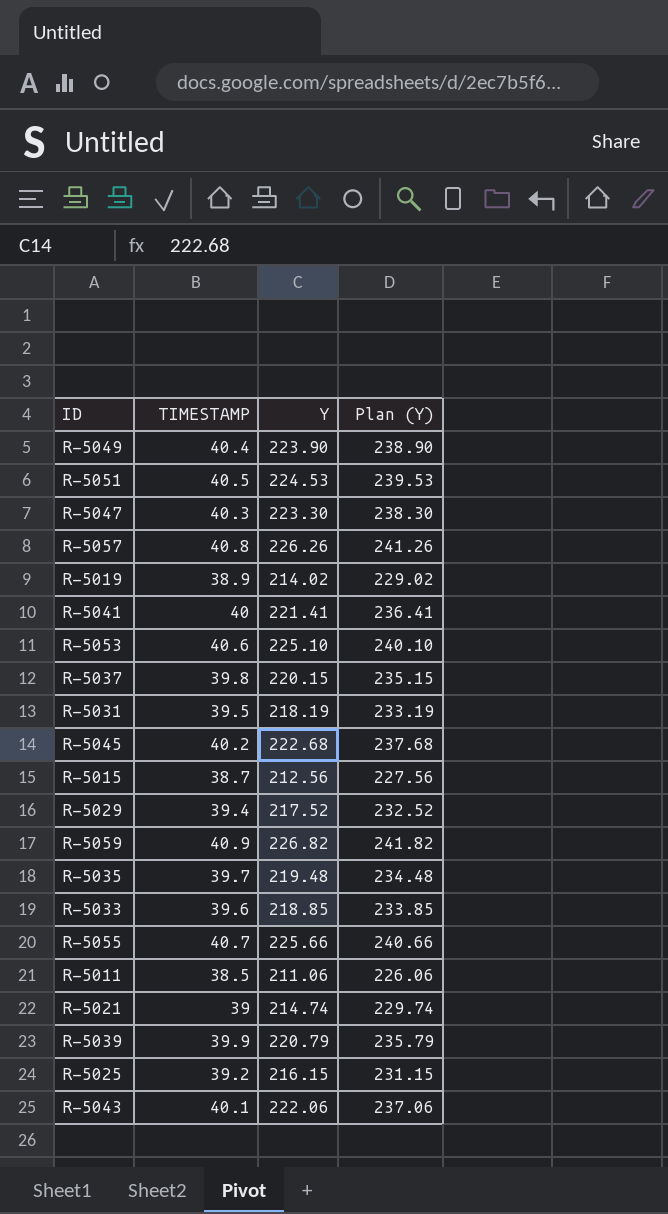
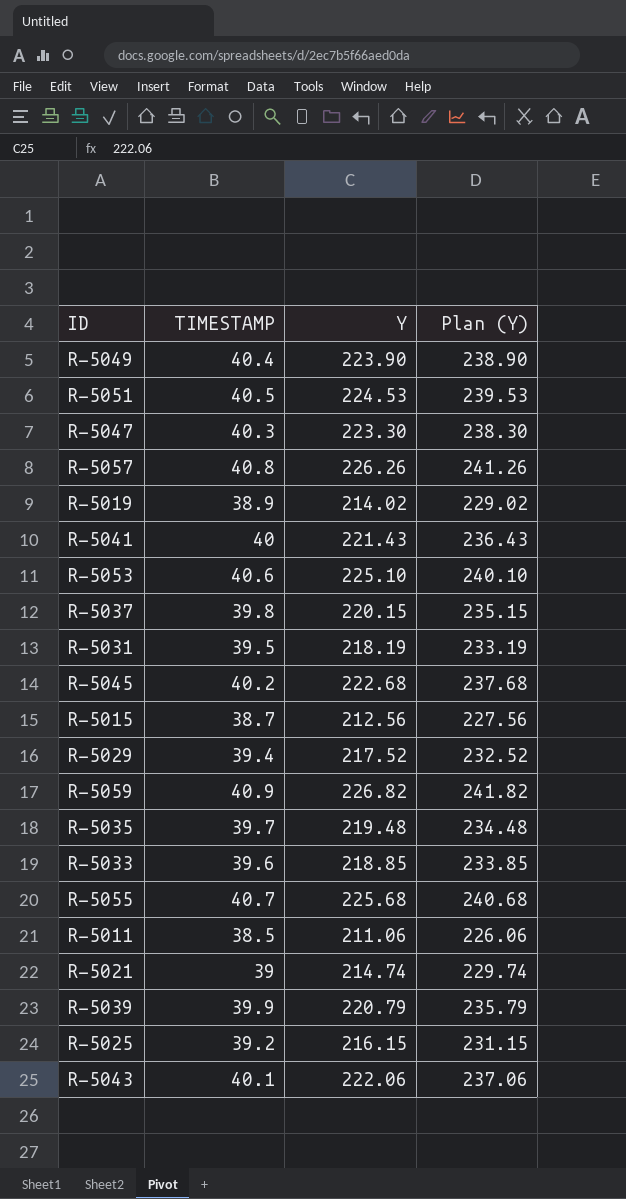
R-5041 | Y: 221.41 -> 221.43
R-5041 | Plan (Y): 236.41 -> 236.43
R-5055 | Y: 225.66 -> 225.68
R-5055 | Plan (Y): 240.66 -> 240.68

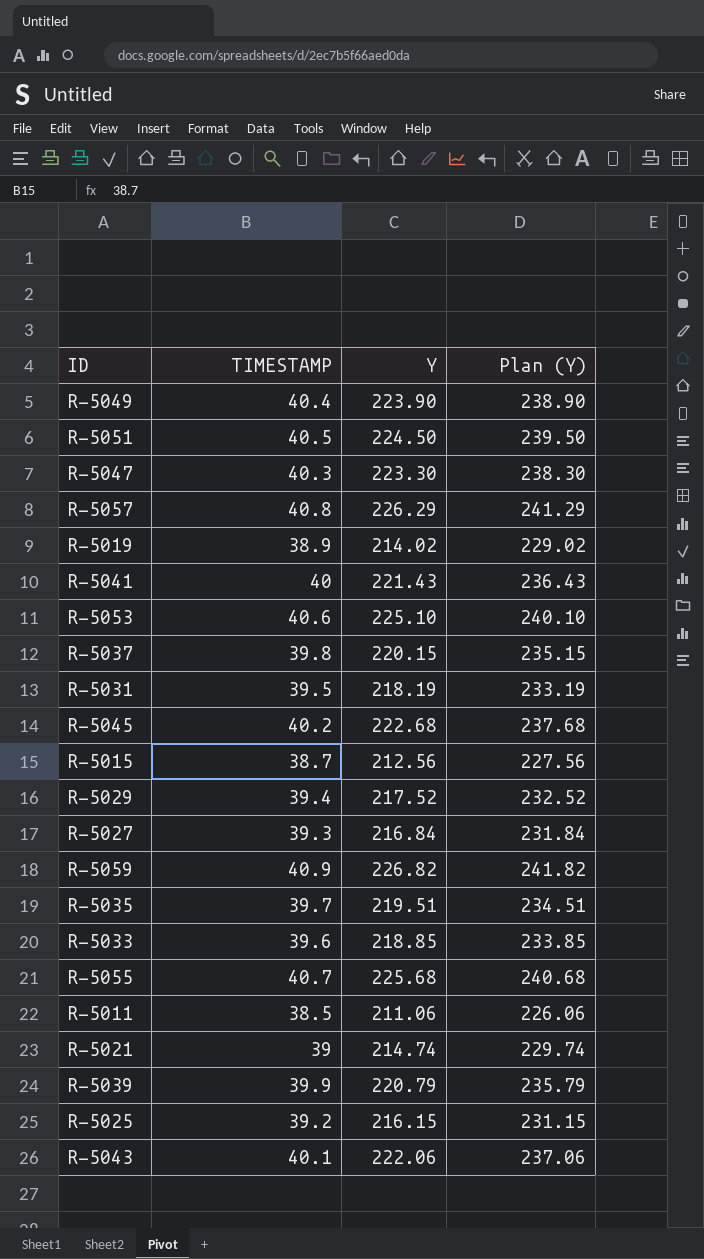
R-5051 | Y: 224.53 -> 224.50
R-5051 | Plan (Y): 239.53 -> 239.50
R-5057 | Y: 226.26 -> 226.29
R-5057 | Plan (Y): 241.26 -> 241.29
row R-5027: none -> 39.3 | 216.84 | 231.84
R-5035 | Y: 219.48 -> 219.51
R-5035 | Plan (Y): 234.48 -> 234.51

